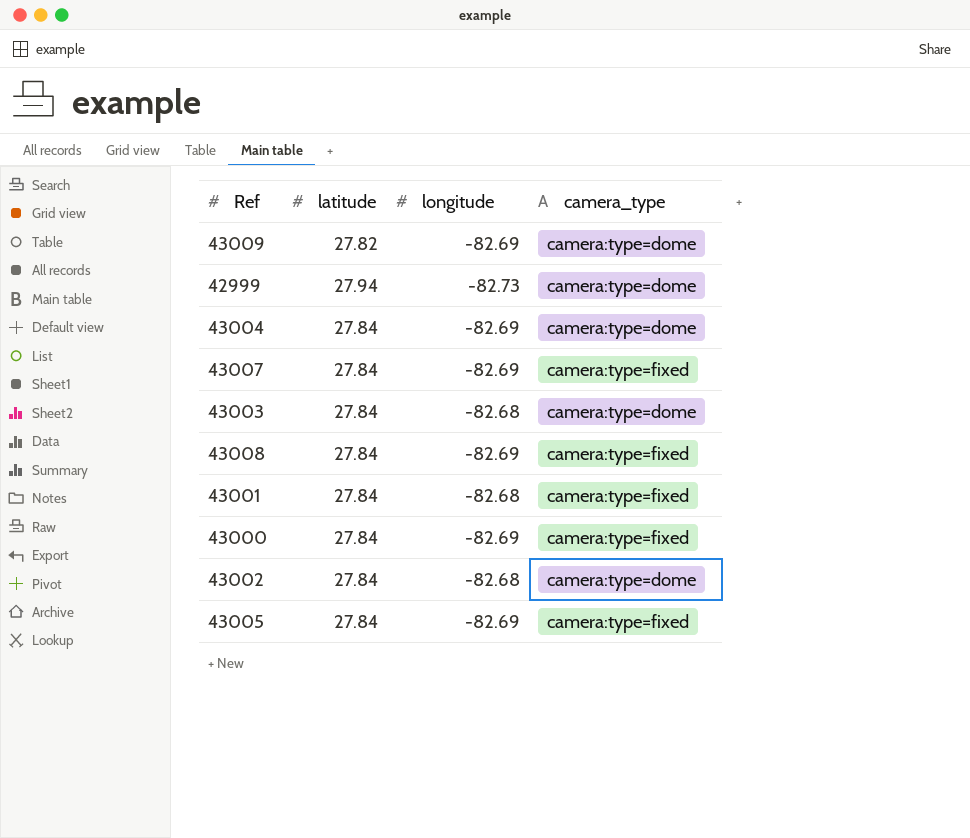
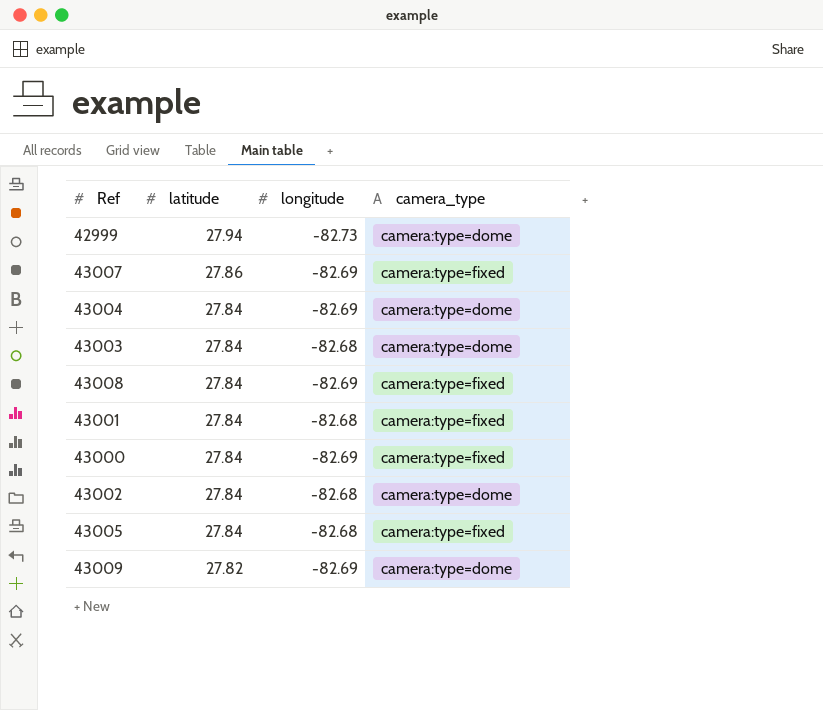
row order: none -> latitude descending
43007 | latitude: 27.84 -> 27.86
43005 | longitude: -82.69 -> -82.68

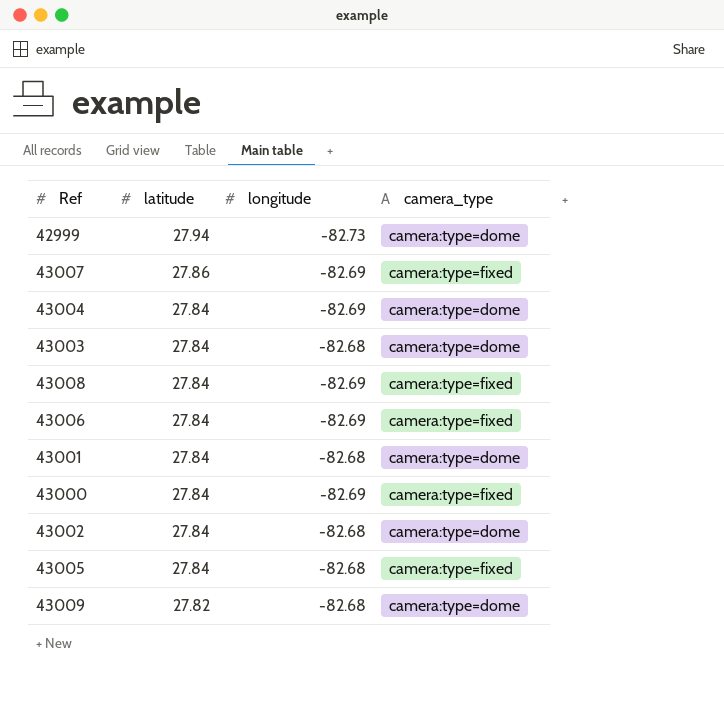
row 43006: none -> 27.84 | -82.69 | camera:type=fixed
43001 | camera_type: camera:type=fixed -> camera:type=dome
43009 | longitude: -82.69 -> -82.68

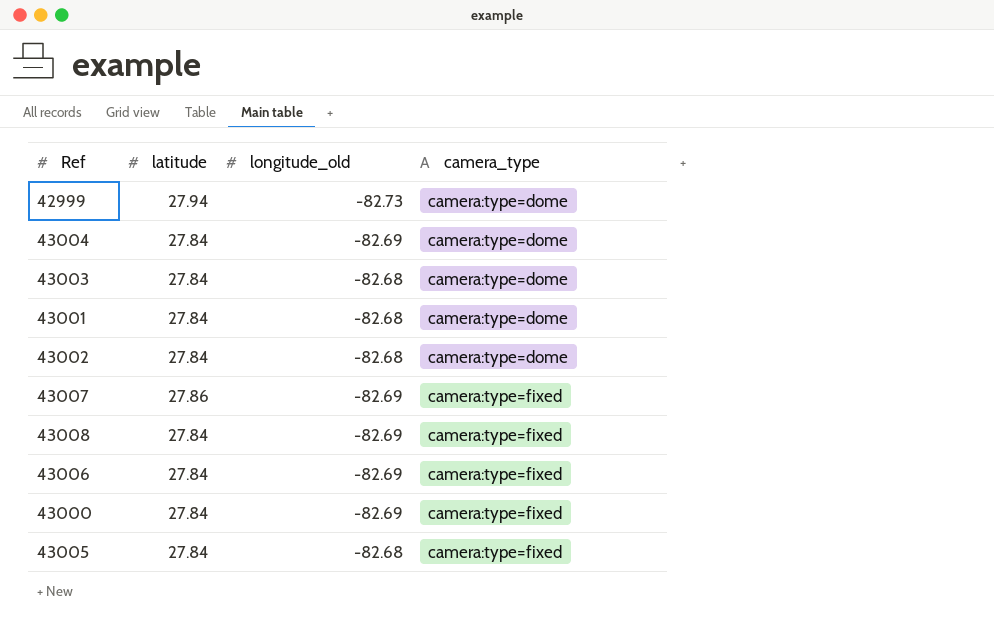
row order: latitude descending -> camera_type ascending
column name: longitude -> longitude_old
row 43009: 27.82 | -82.68 | camera:type=dome -> none

